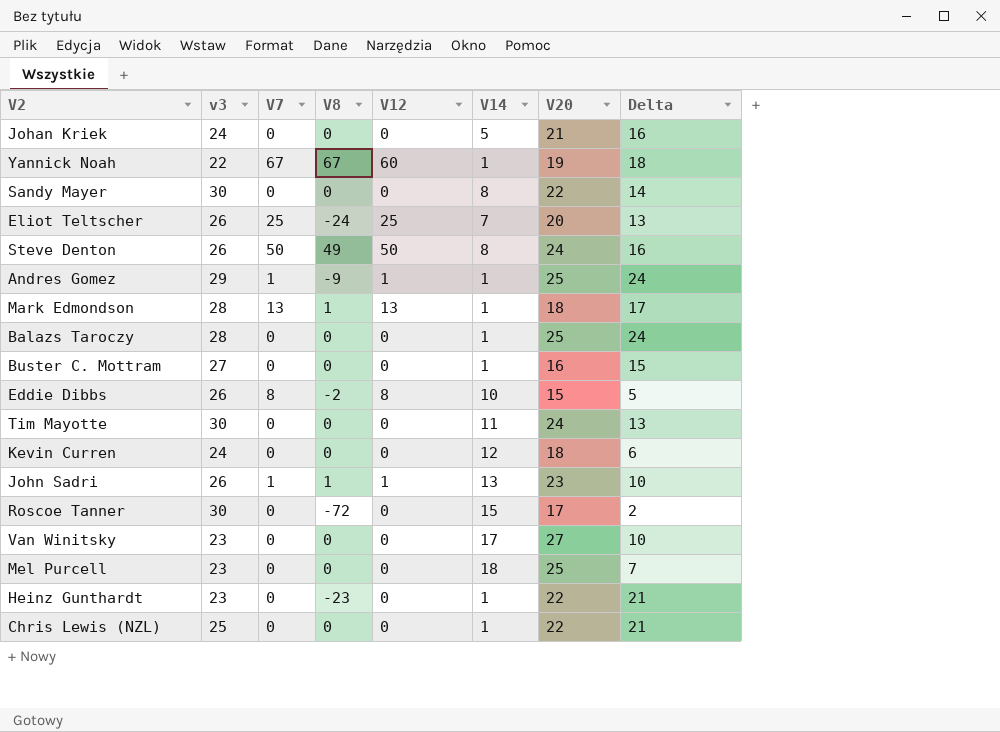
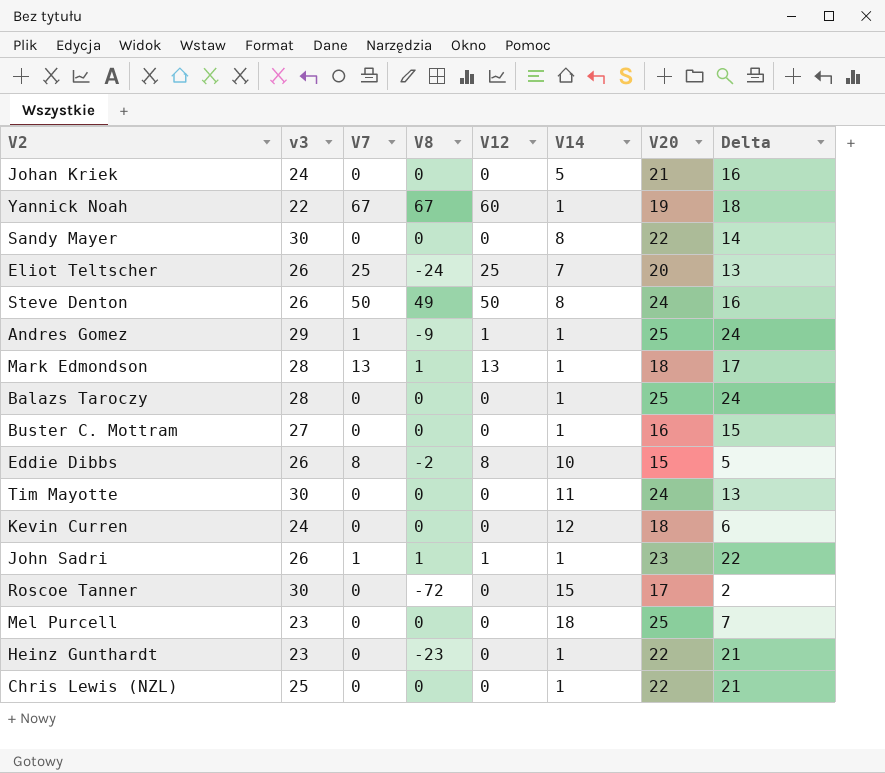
row Van Winitsky: 23 | 0 | 0 | 0 | 17 | 27 | 10 -> none
John Sadri | V14: 13 -> 1
John Sadri | Delta: 10 -> 22

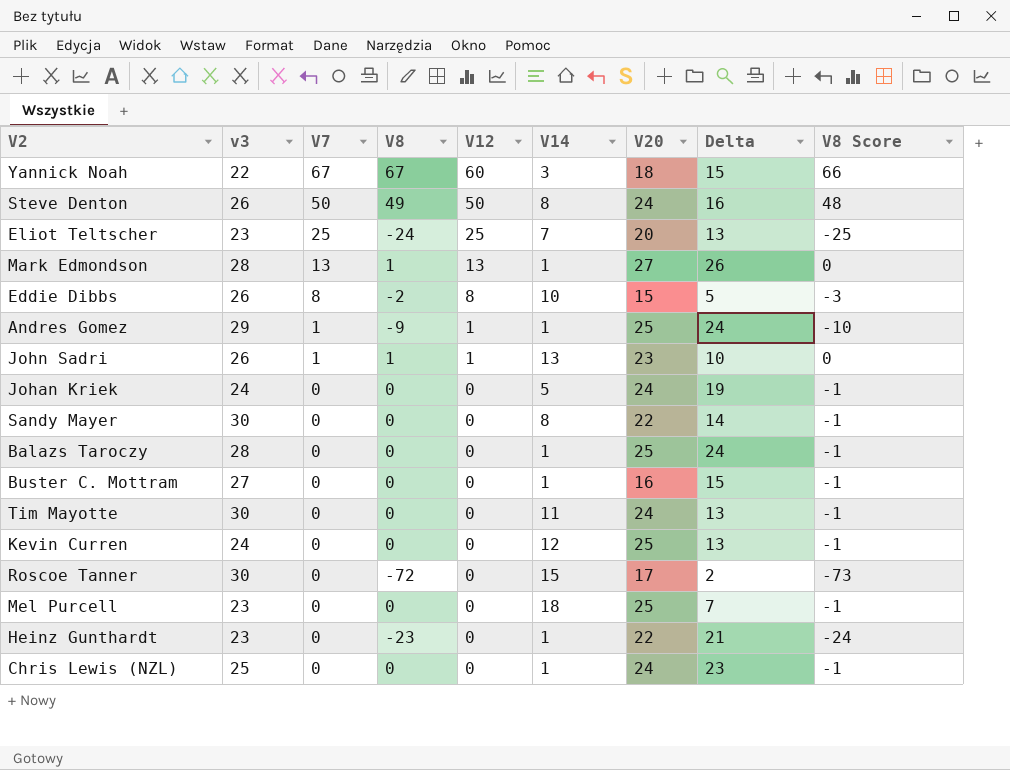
row order: none -> V7 descending
column V8 Score | formula: none -> [V8] - 1
Yannick Noah | V14: 1 -> 3
Yannick Noah | V20: 19 -> 18
Yannick Noah | Delta: 18 -> 15
Eliot Teltscher | v3: 26 -> 23
Mark Edmondson | V20: 18 -> 27
Mark Edmondson | Delta: 17 -> 26
John Sadri | V14: 1 -> 13
John Sadri | Delta: 22 -> 10
Johan Kriek | V20: 21 -> 24
Johan Kriek | Delta: 16 -> 19
Kevin Curren | V20: 18 -> 25
Kevin Curren | Delta: 6 -> 13
Chris Lewis (NZL) | V20: 22 -> 24
Chris Lewis (NZL) | Delta: 21 -> 23

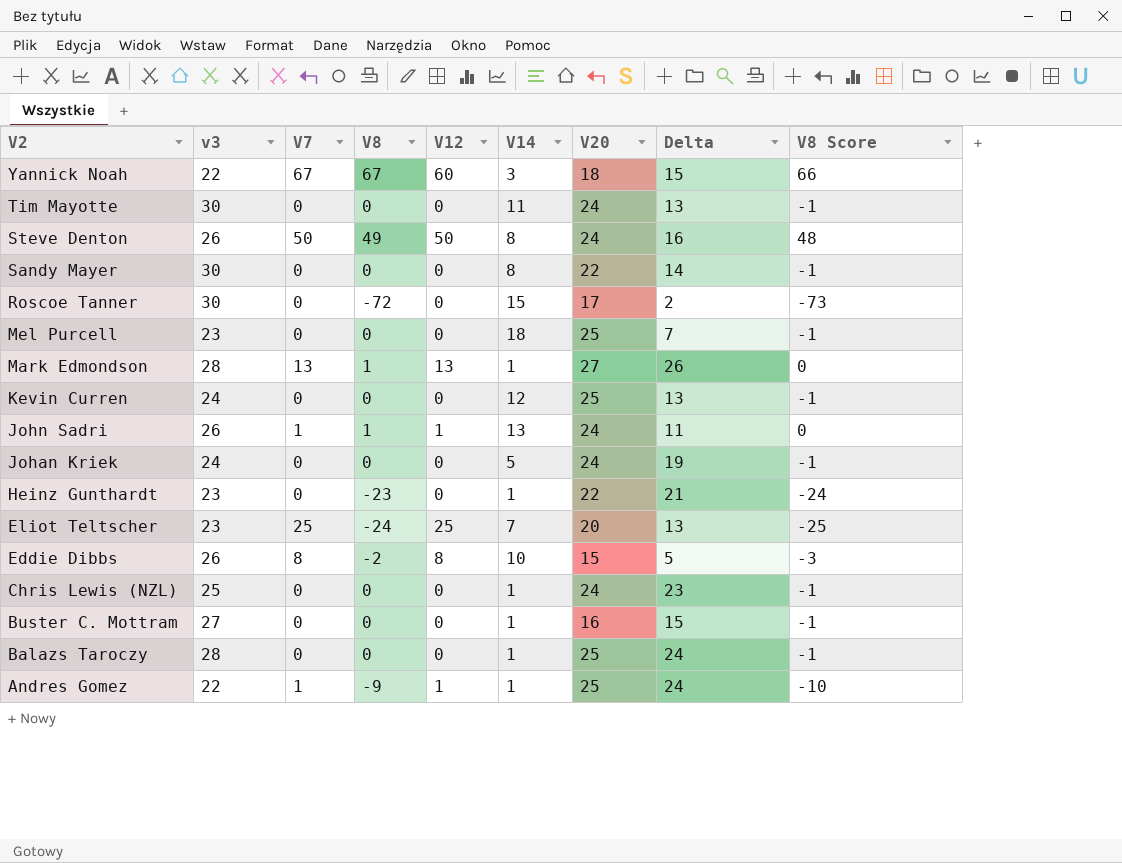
row order: V7 descending -> V2 descending
John Sadri | V20: 23 -> 24
John Sadri | Delta: 10 -> 11
Andres Gomez | v3: 29 -> 22

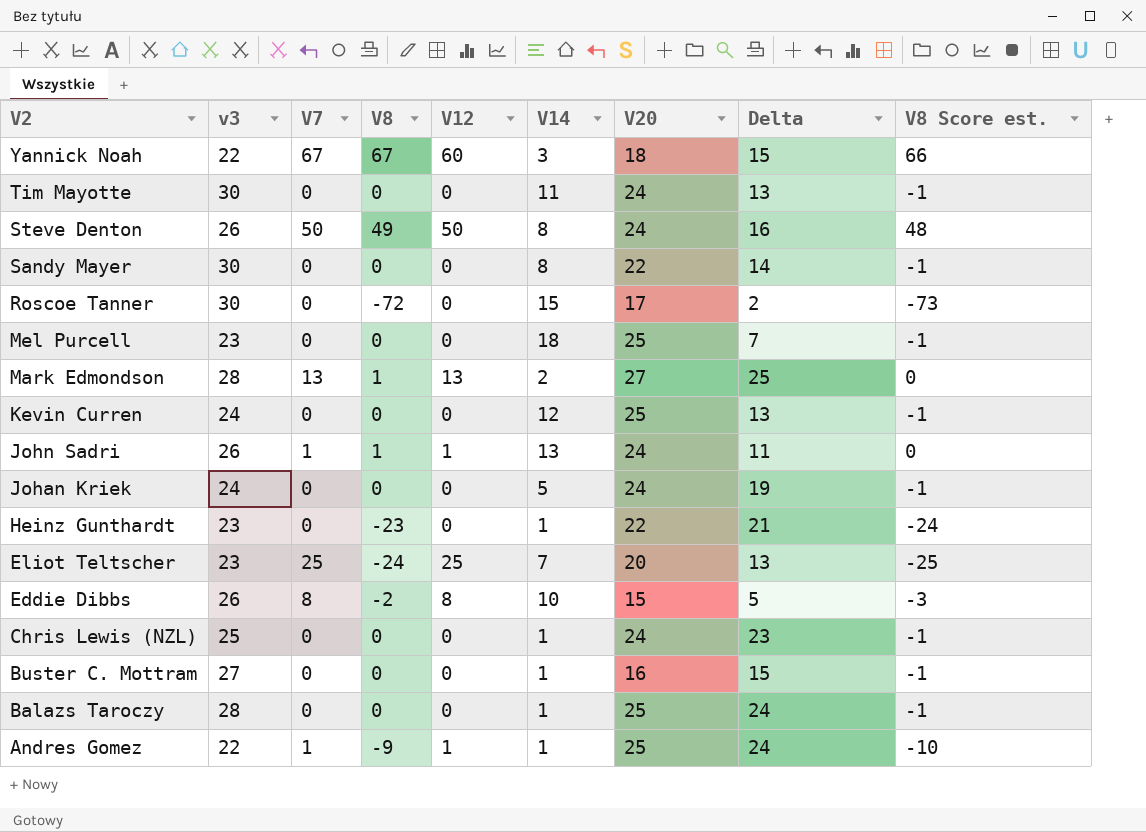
column name: V8 Score -> V8 Score est.
Mark Edmondson | V14: 1 -> 2
Mark Edmondson | Delta: 26 -> 25

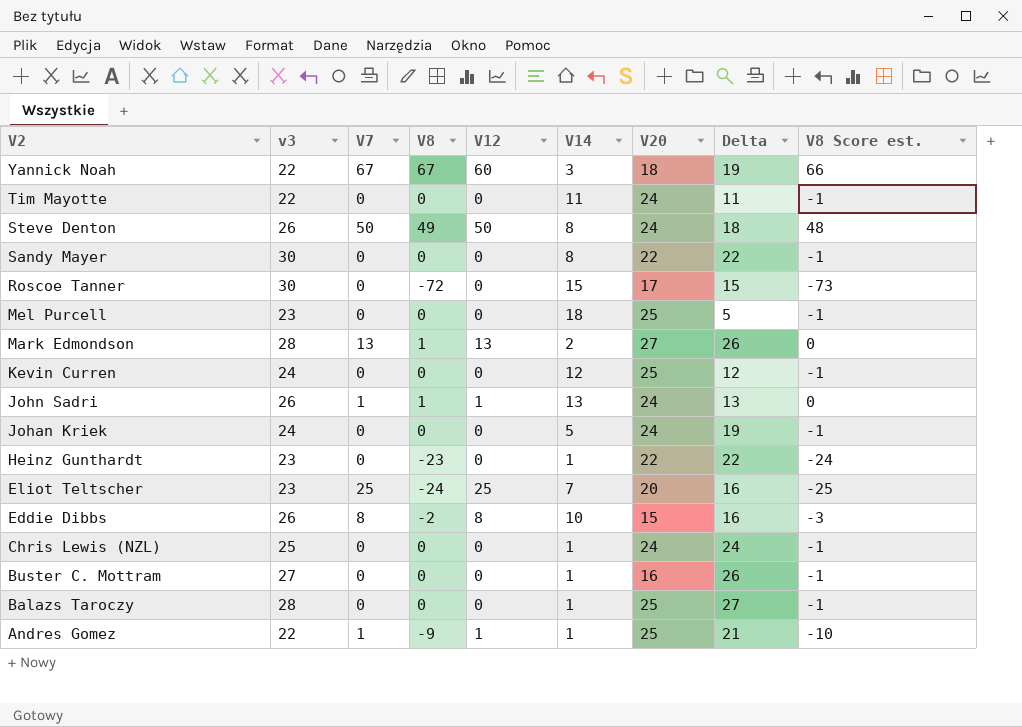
column Delta | formula: [V20] - [V14] -> [v3] - [V14]
Tim Mayotte | v3: 30 -> 22

